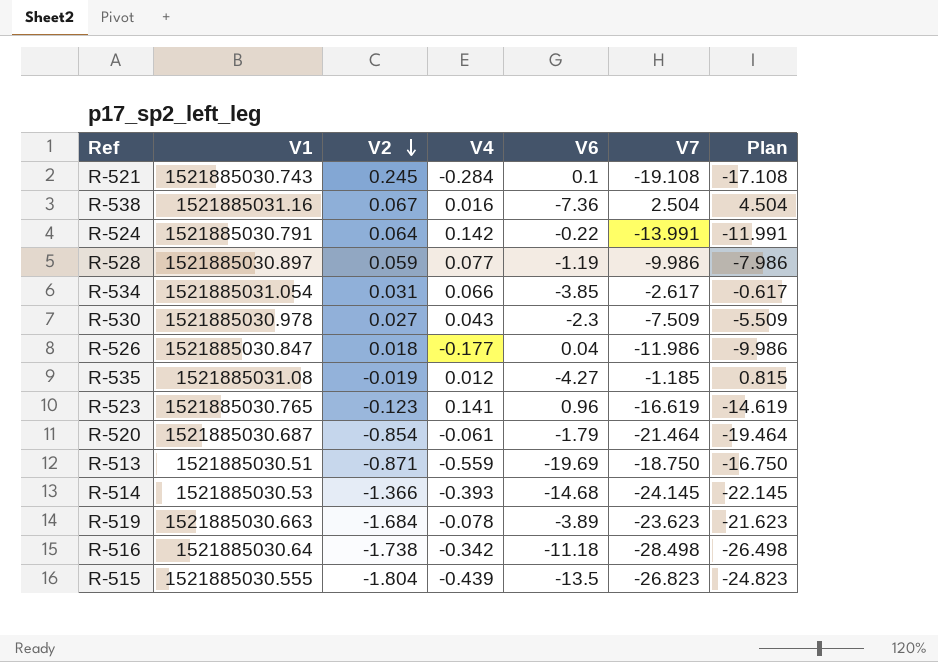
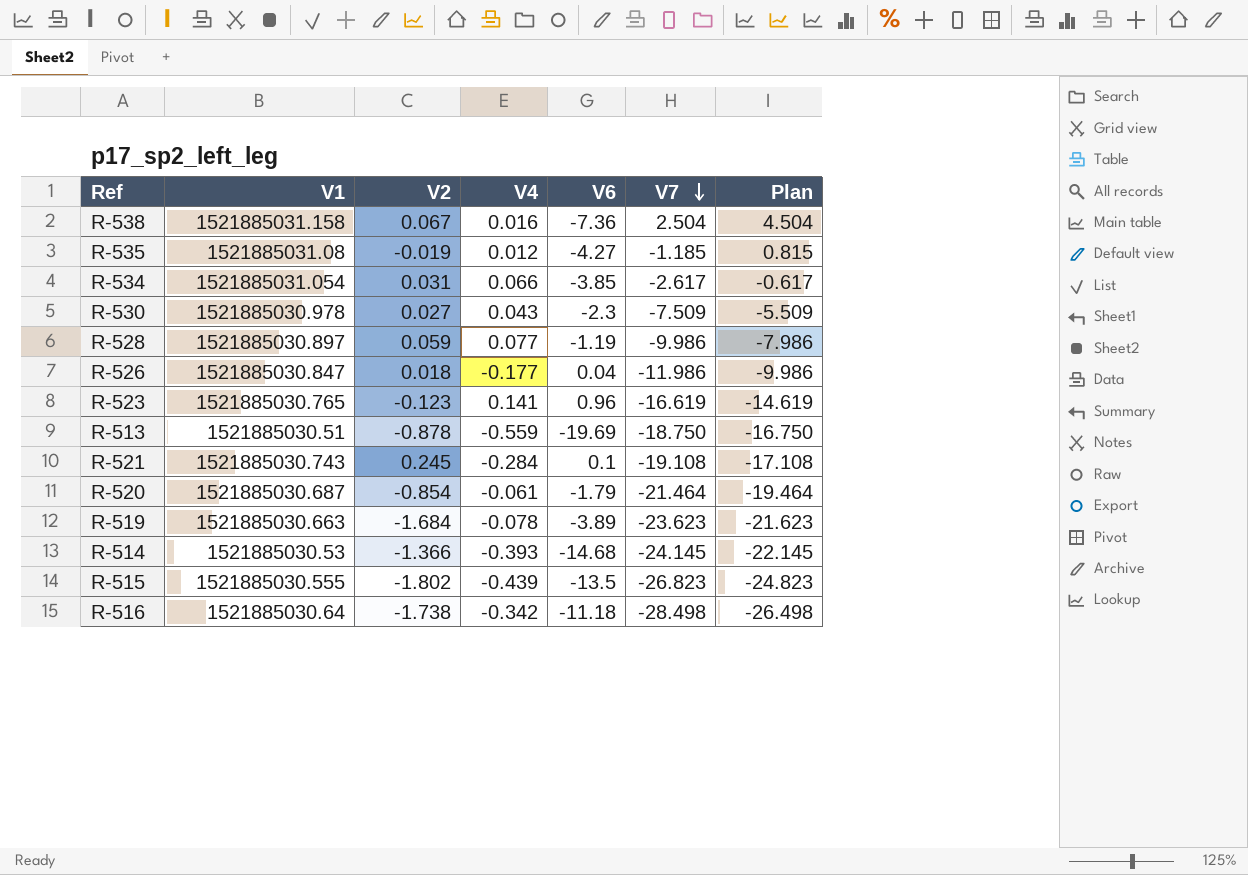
row order: V2 descending -> V7 descending
row R-524: 1521885030.791 | 0.064 | 0.142 | -0.22 | -13.991 | -11.991 -> none
R-538 | V1: 1521885031.16 -> 1521885031.158
R-513 | V2: -0.871 -> -0.878
R-515 | V2: -1.804 -> -1.802

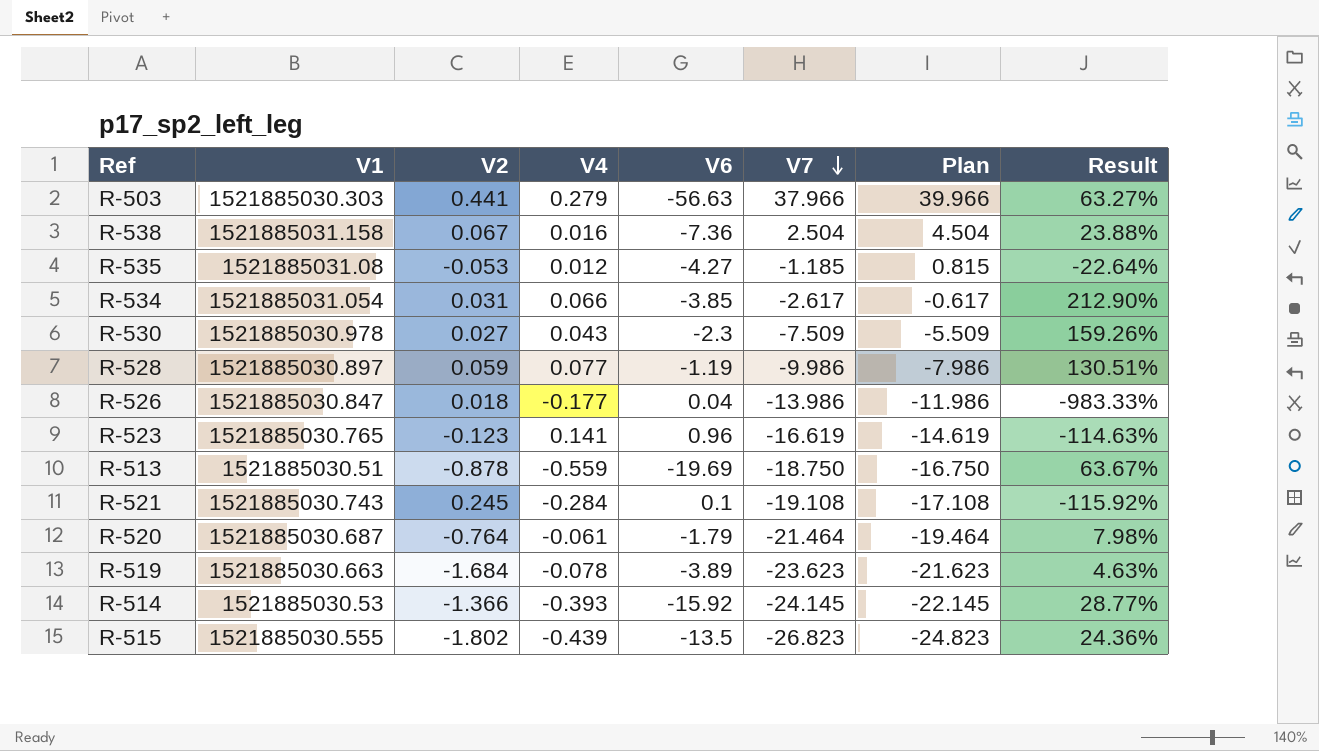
column Result | formula: none -> [V4] / [V2]
row R-516: 1521885030.64 | -1.738 | -0.342 | -11.18 | -28.498 | -26.498 -> none
row R-503: none -> 1521885030.303 | 0.441 | 0.279 | -56.63 | 37.966 | 39.966 | 63.27%
R-535 | V2: -0.019 -> -0.053
R-526 | V7: -11.986 -> -13.986
R-526 | Plan: -9.986 -> -11.986
R-520 | V2: -0.854 -> -0.764
R-514 | V6: -14.68 -> -15.92

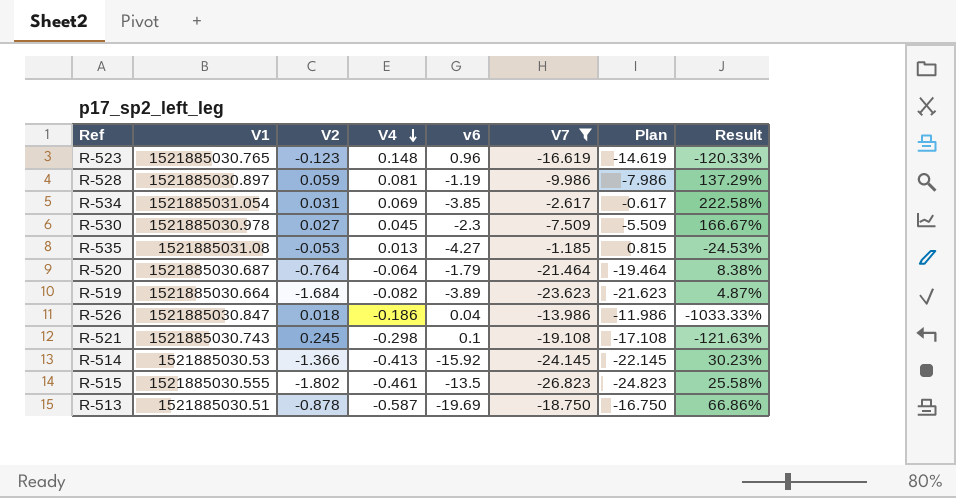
filter: none -> V7 <= -1.185
row order: V7 descending -> V4 descending
column name: V6 -> v6
R-523 | V4: 0.141 -> 0.148
R-523 | Result: -114.63% -> -120.33%
R-528 | V4: 0.077 -> 0.081
R-528 | Result: 130.51% -> 137.29%
R-534 | V4: 0.066 -> 0.069
R-534 | Result: 212.90% -> 222.58%
R-530 | V4: 0.043 -> 0.045
R-530 | Result: 159.26% -> 166.67%
R-535 | V4: 0.012 -> 0.013
R-535 | Result: -22.64% -> -24.53%
R-520 | V4: -0.061 -> -0.064
R-520 | Result: 7.98% -> 8.38%
R-519 | V1: 1521885030.663 -> 1521885030.664
R-519 | V4: -0.078 -> -0.082
R-519 | Result: 4.63% -> 4.87%
R-526 | V4: -0.177 -> -0.186
R-526 | Result: -983.33% -> -1033.33%
R-521 | V4: -0.284 -> -0.298
R-521 | Result: -115.92% -> -121.63%
R-514 | V4: -0.393 -> -0.413
R-514 | Result: 28.77% -> 30.23%
R-515 | V4: -0.439 -> -0.461
R-515 | Result: 24.36% -> 25.58%
R-513 | V4: -0.559 -> -0.587
R-513 | Result: 63.67% -> 66.86%

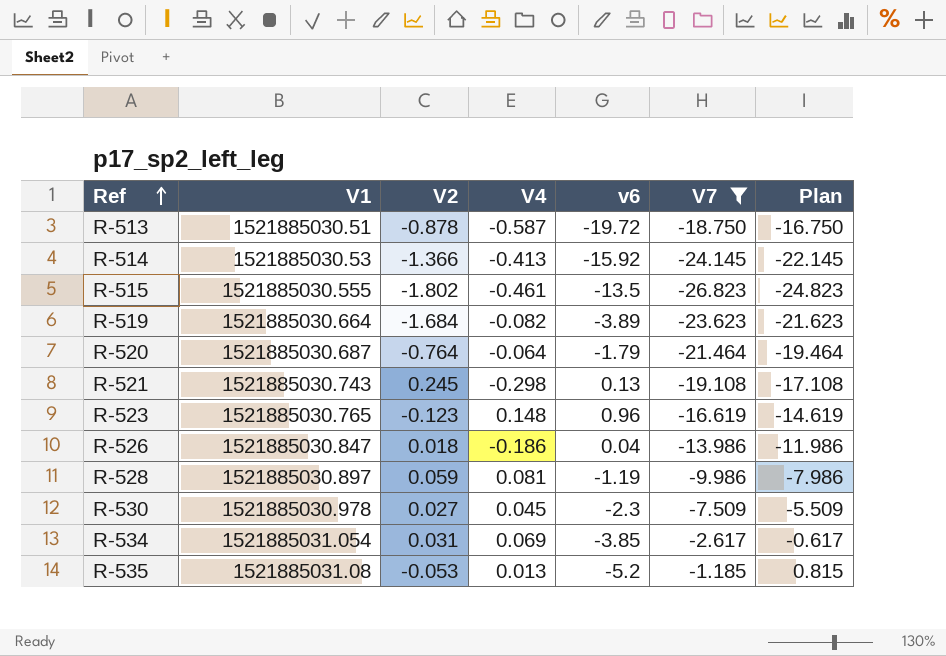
row order: V4 descending -> Ref ascending
column Result | formula: [V4] / [V2] -> none
R-513 | v6: -19.69 -> -19.72
R-521 | v6: 0.1 -> 0.13
R-535 | v6: -4.27 -> -5.2

